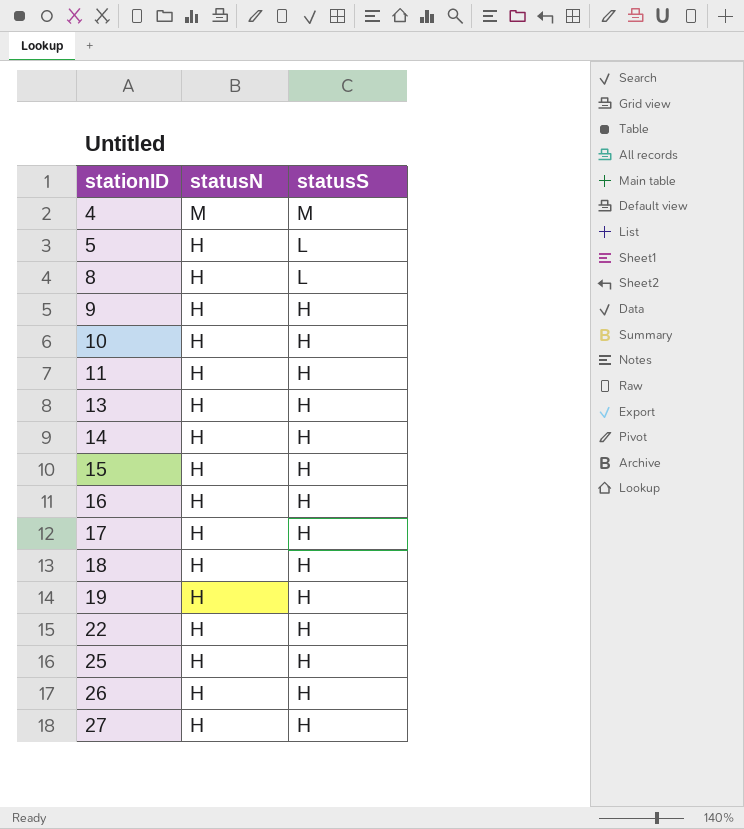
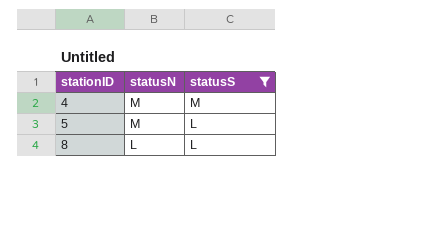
filter: none -> statusS != H
5 | statusN: H -> M
8 | statusN: H -> L

